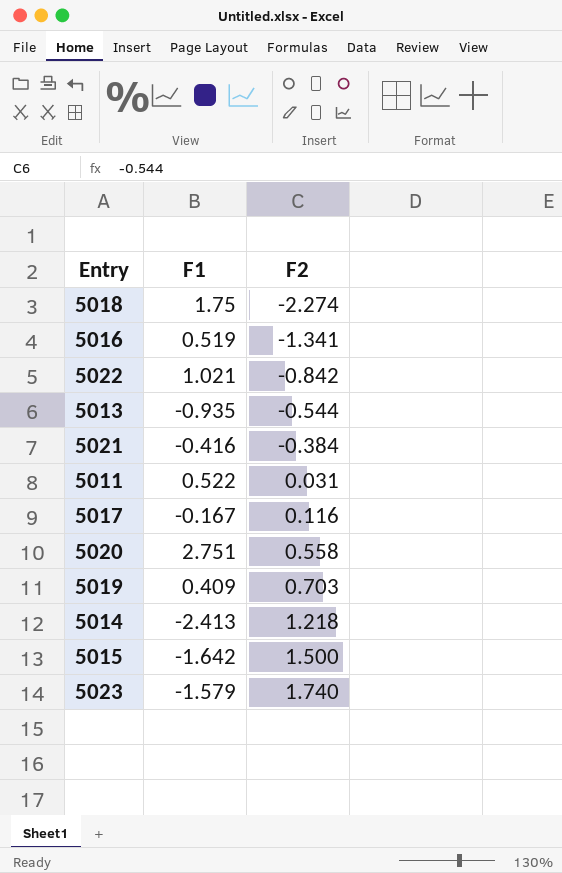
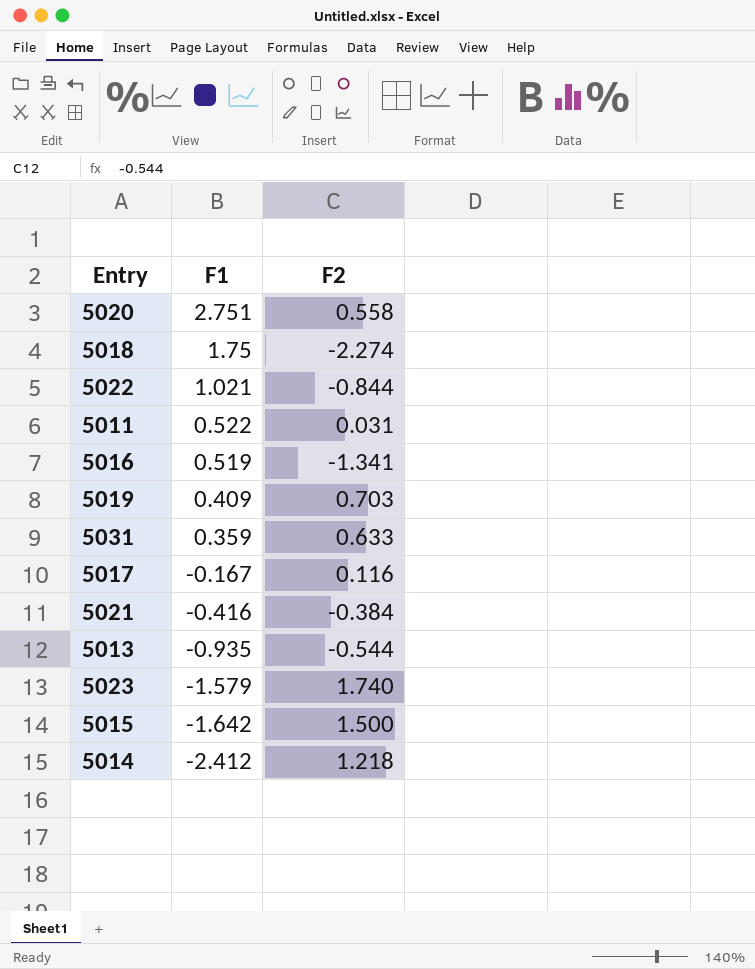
row order: F2 ascending -> F1 descending
5022 | F2: -0.842 -> -0.844
row 5031: none -> 0.359 | 0.633
5014 | F1: -2.413 -> -2.412

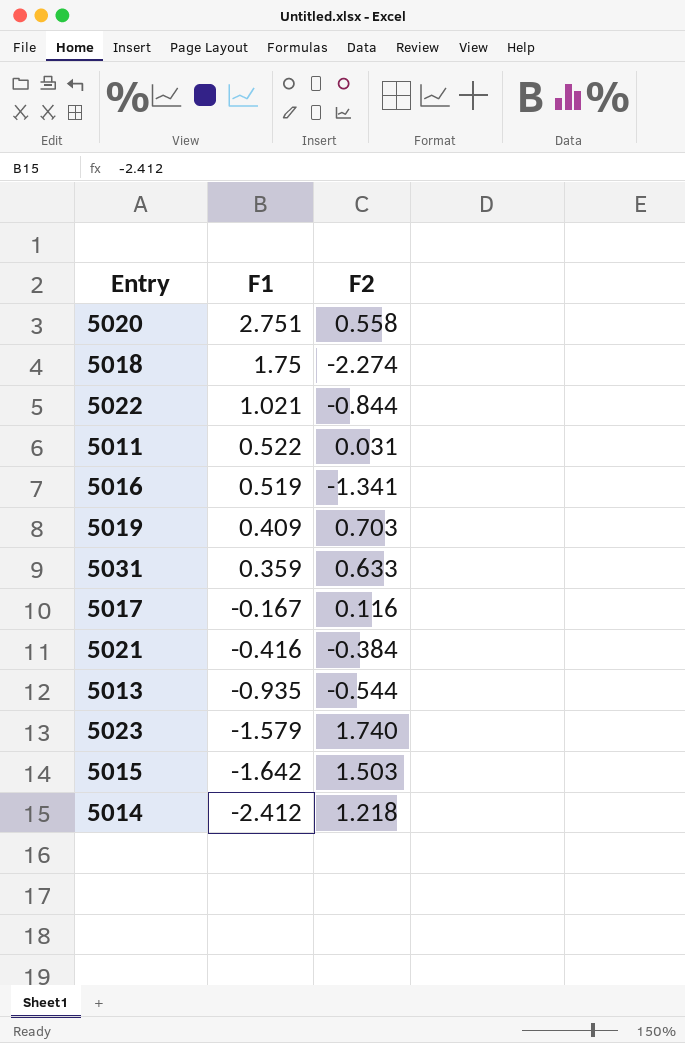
5015 | F2: 1.500 -> 1.503

